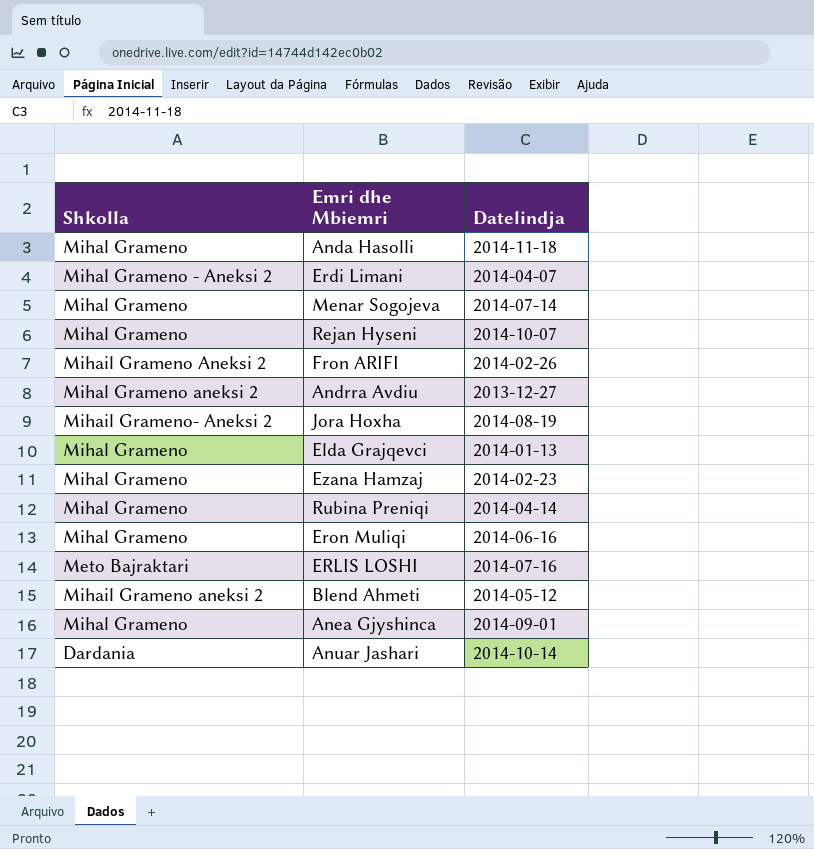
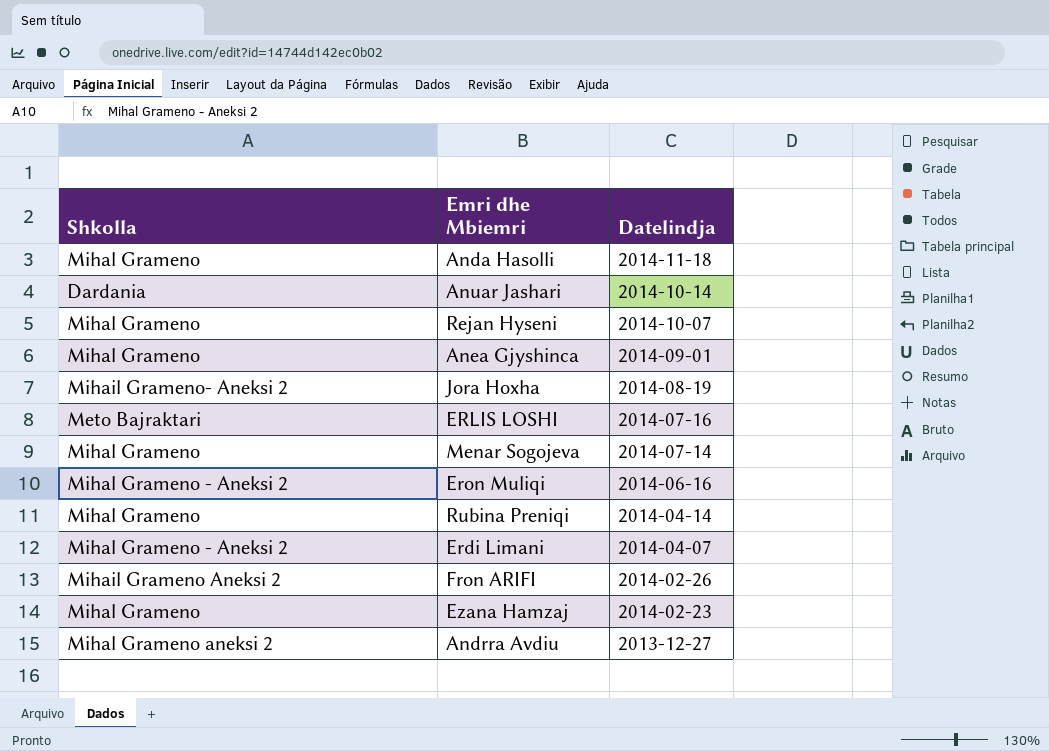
row order: none -> Datelindja descending
row Elda Grajqevci: Mihal Grameno | 2014-01-13 -> none
row Blend Ahmeti: Mihail Grameno aneksi 2 | 2014-05-12 -> none
Eron Muliqi | Shkolla: Mihal Grameno -> Mihal Grameno - Aneksi 2

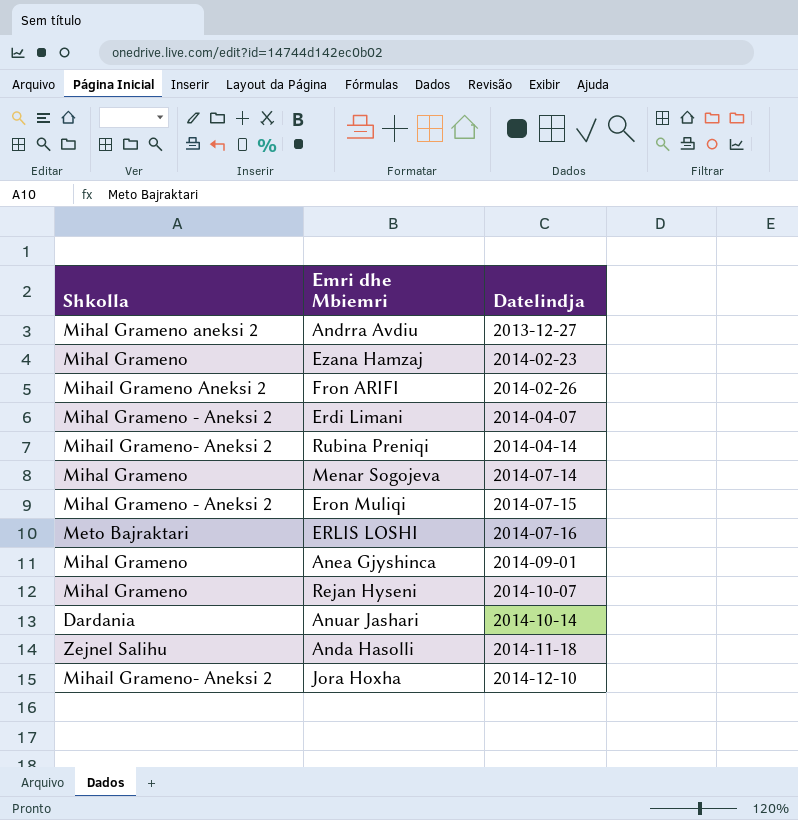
row order: Datelindja descending -> Datelindja ascending
Rubina Preniqi | Shkolla: Mihal Grameno -> Mihail Grameno- Aneksi 2
Eron Muliqi | Datelindja: 2014-06-16 -> 2014-07-15
Anda Hasolli | Shkolla: Mihal Grameno -> Zejnel Salihu
Jora Hoxha | Datelindja: 2014-08-19 -> 2014-12-10

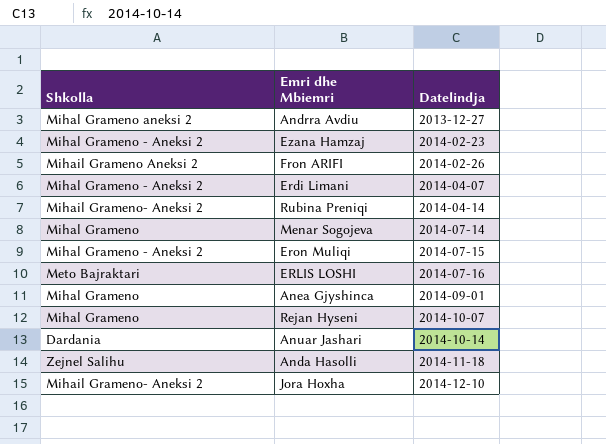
Ezana Hamzaj | Shkolla: Mihal Grameno -> Mihal Grameno - Aneksi 2

